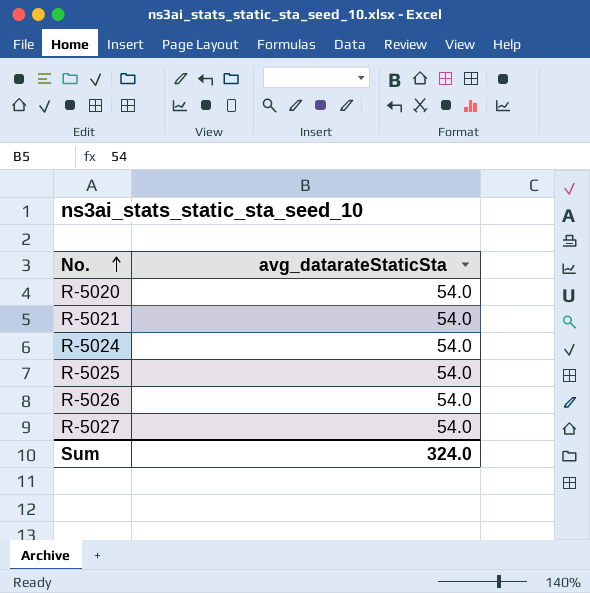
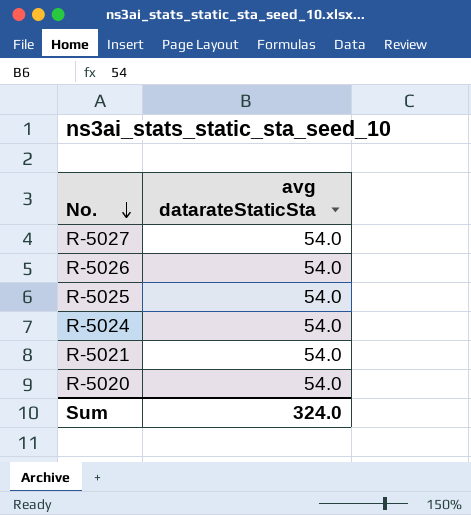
row order: No. ascending -> No. descending
column name: avg_datarateStaticSta -> avg datarateStaticSta

